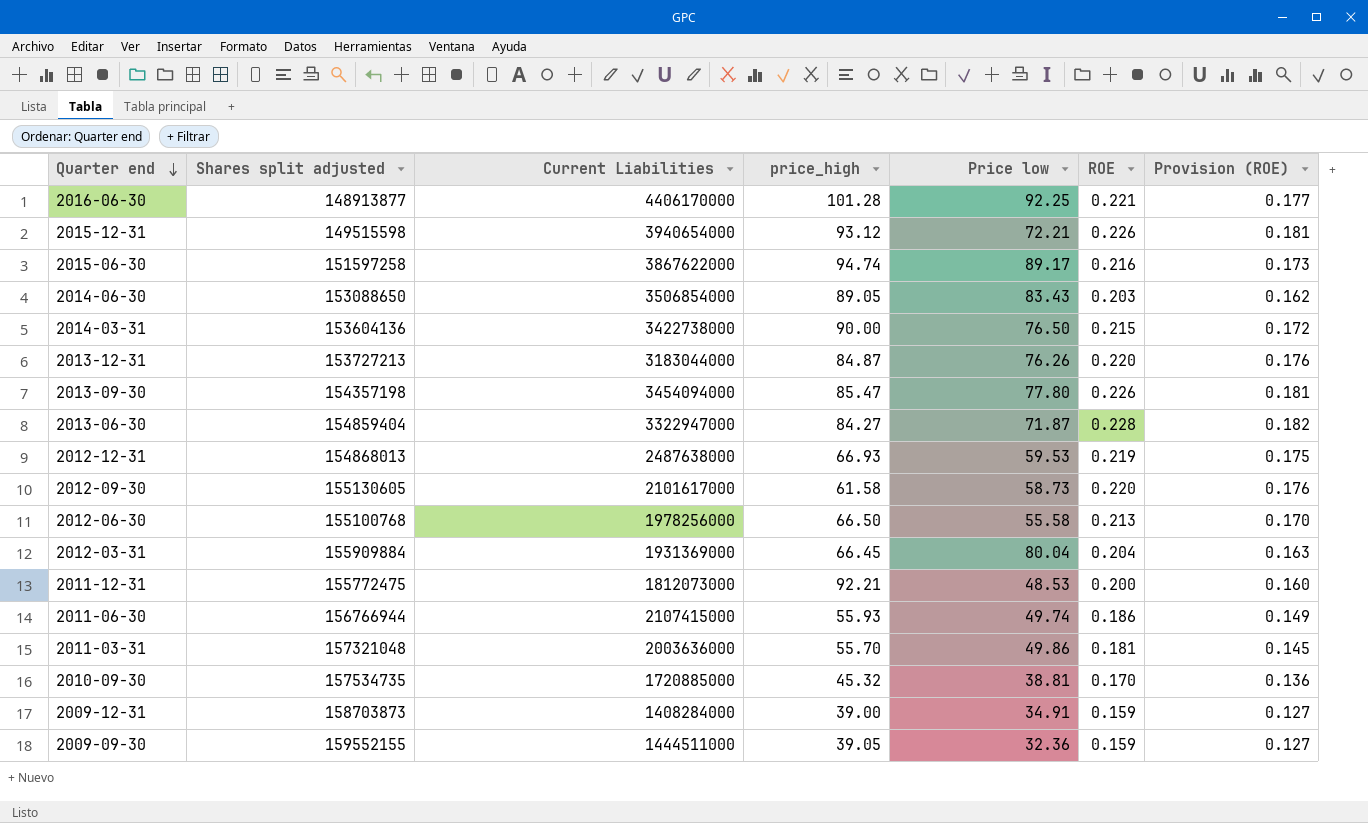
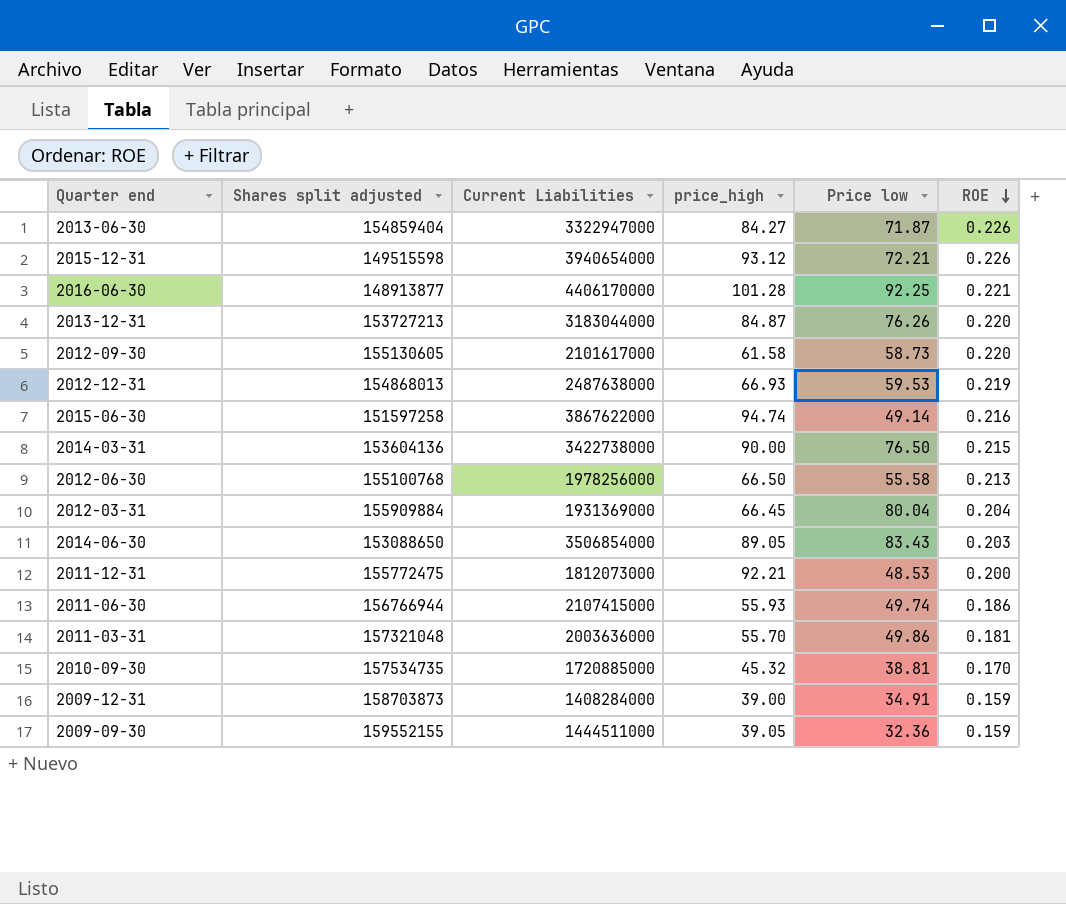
row order: Quarter end descending -> ROE descending
column Provision (ROE) | formula: [ROE] * 0.8 -> none
row 2013-09-30: 154357198 | 3454094000 | 85.47 | 77.80 | 0.226 | 0.181 -> none
2013-06-30 | ROE: 0.228 -> 0.226
2015-06-30 | Price low: 89.17 -> 49.14

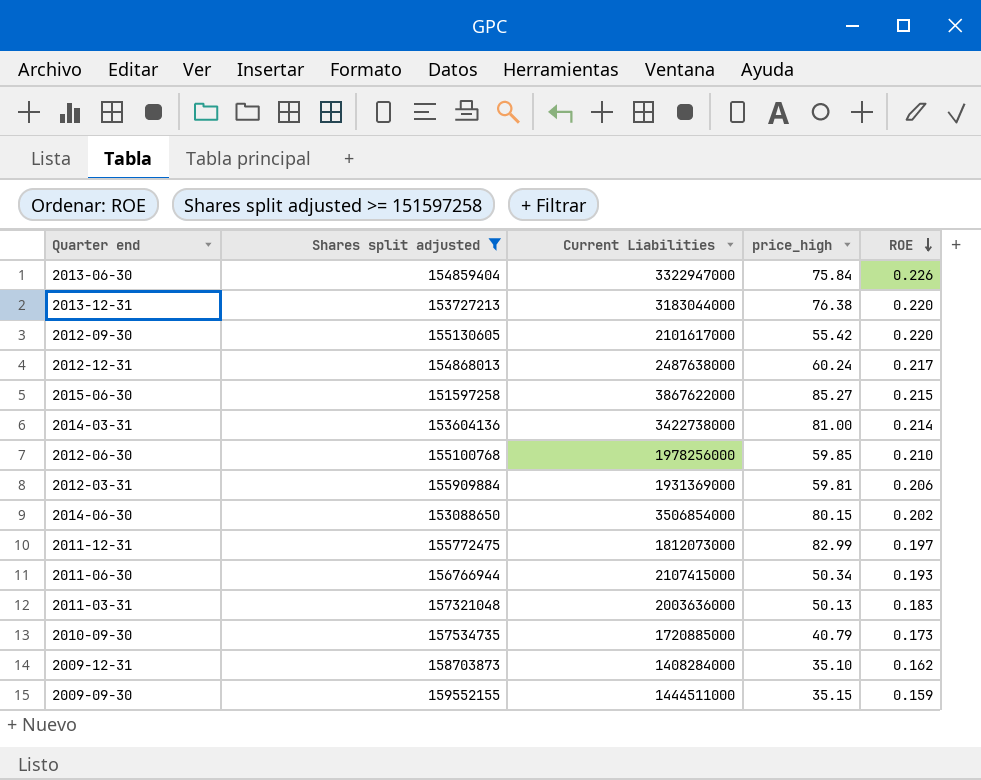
filter: none -> Shares split adjusted >= 151597258
column Price low | position: 5 -> none
2013-06-30 | price_high: 84.27 -> 75.84
2013-12-31 | price_high: 84.87 -> 76.38
2012-09-30 | price_high: 61.58 -> 55.42
2012-12-31 | price_high: 66.93 -> 60.24
2012-12-31 | ROE: 0.219 -> 0.217
2015-06-30 | price_high: 94.74 -> 85.27
2015-06-30 | ROE: 0.216 -> 0.215
2014-03-31 | price_high: 90.00 -> 81.00
2014-03-31 | ROE: 0.215 -> 0.214
2012-06-30 | price_high: 66.50 -> 59.85
2012-06-30 | ROE: 0.213 -> 0.210
2012-03-31 | price_high: 66.45 -> 59.81
2012-03-31 | ROE: 0.204 -> 0.206
2014-06-30 | price_high: 89.05 -> 80.15
2014-06-30 | ROE: 0.203 -> 0.202
2011-12-31 | price_high: 92.21 -> 82.99
2011-12-31 | ROE: 0.200 -> 0.197
2011-06-30 | price_high: 55.93 -> 50.34
2011-06-30 | ROE: 0.186 -> 0.193
2011-03-31 | price_high: 55.70 -> 50.13
2011-03-31 | ROE: 0.181 -> 0.183
2010-09-30 | price_high: 45.32 -> 40.79
2010-09-30 | ROE: 0.170 -> 0.173
2009-12-31 | price_high: 39.00 -> 35.10
2009-12-31 | ROE: 0.159 -> 0.162
2009-09-30 | price_high: 39.05 -> 35.15

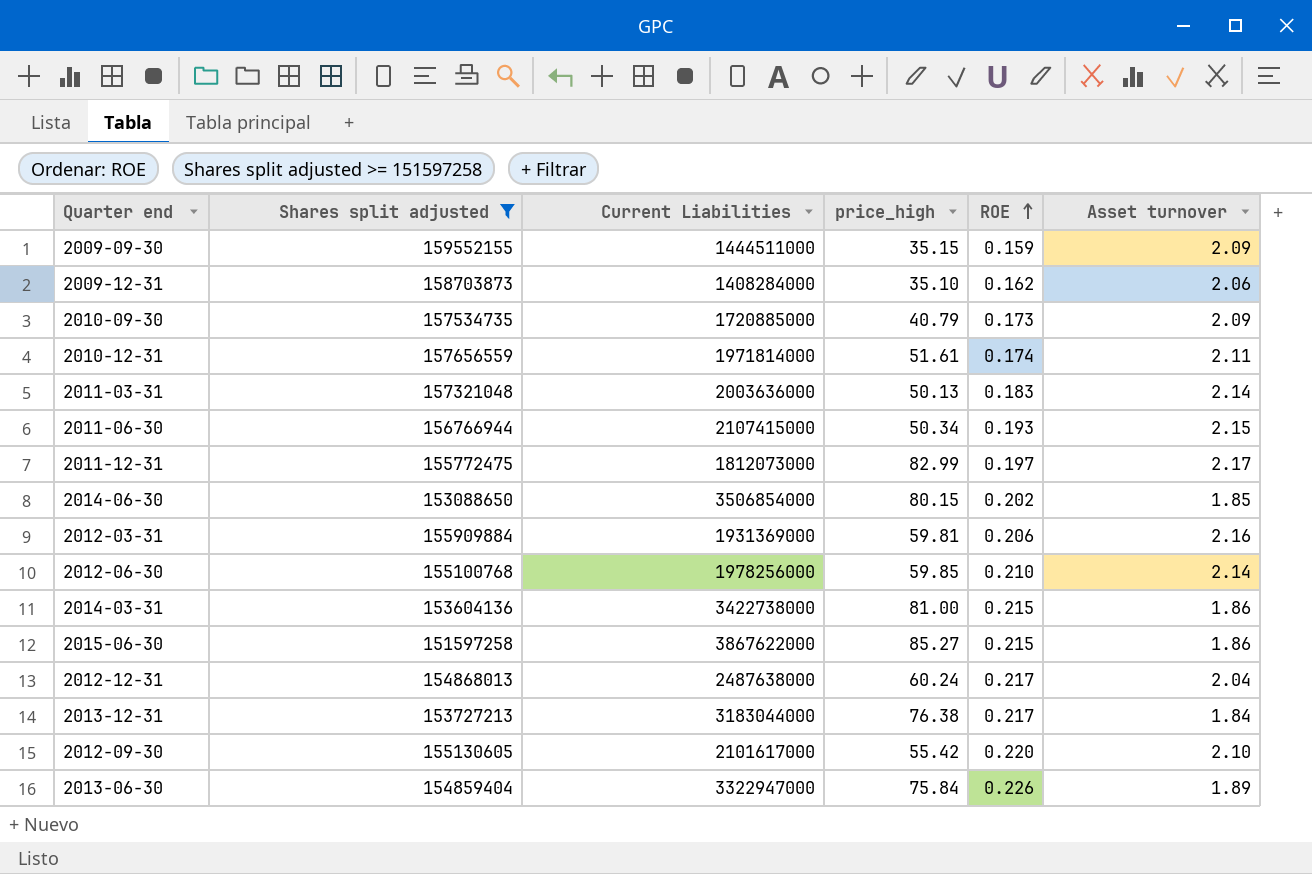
row order: ROE descending -> ROE ascending
column Asset turnover | position: none -> 6
row 2010-12-31: none -> 157656559 | 1971814000 | 51.61 | 0.174 | 2.11
2014-03-31 | ROE: 0.214 -> 0.215
2013-12-31 | ROE: 0.220 -> 0.217

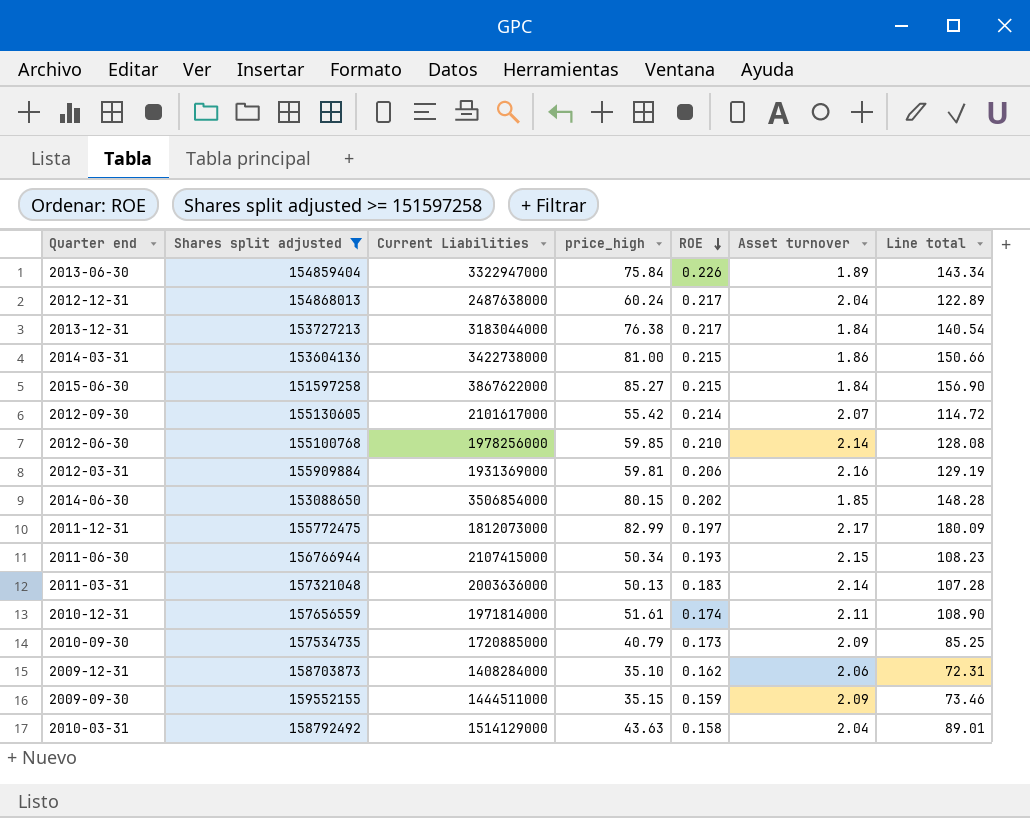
row order: ROE ascending -> ROE descending
column Line total | formula: none -> [price_high] * [Asset turnover]
2015-06-30 | Asset turnover: 1.86 -> 1.84
2012-09-30 | ROE: 0.220 -> 0.214
2012-09-30 | Asset turnover: 2.10 -> 2.07
row 2010-03-31: none -> 158792492 | 1514129000 | 43.63 | 0.158 | 2.04 | 89.01

